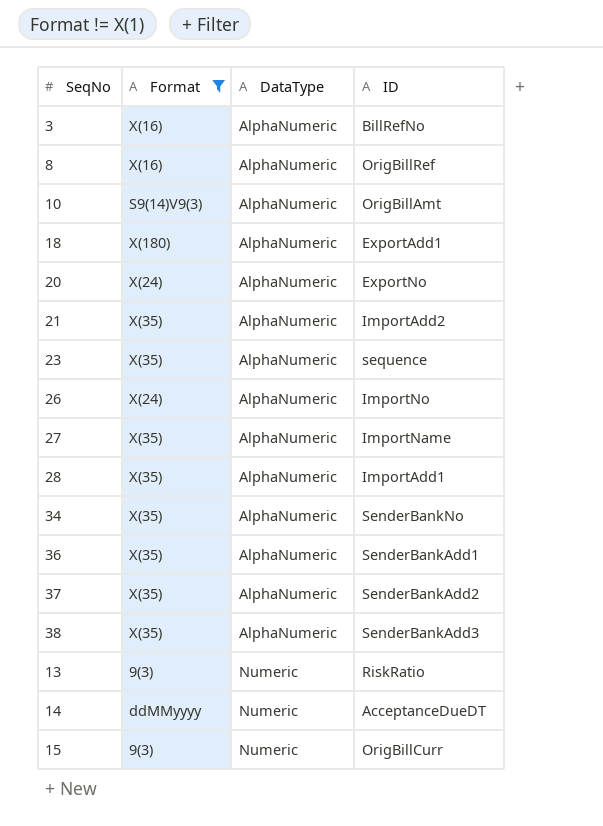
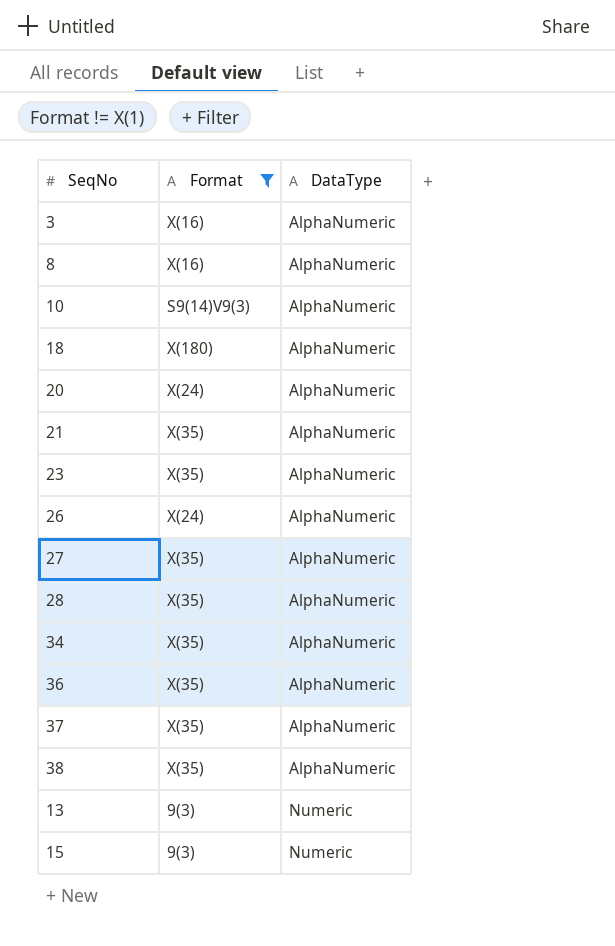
column ID | position: 4 -> none
row 14: ddMMyyyy | Numeric | AcceptanceDueDT -> none

